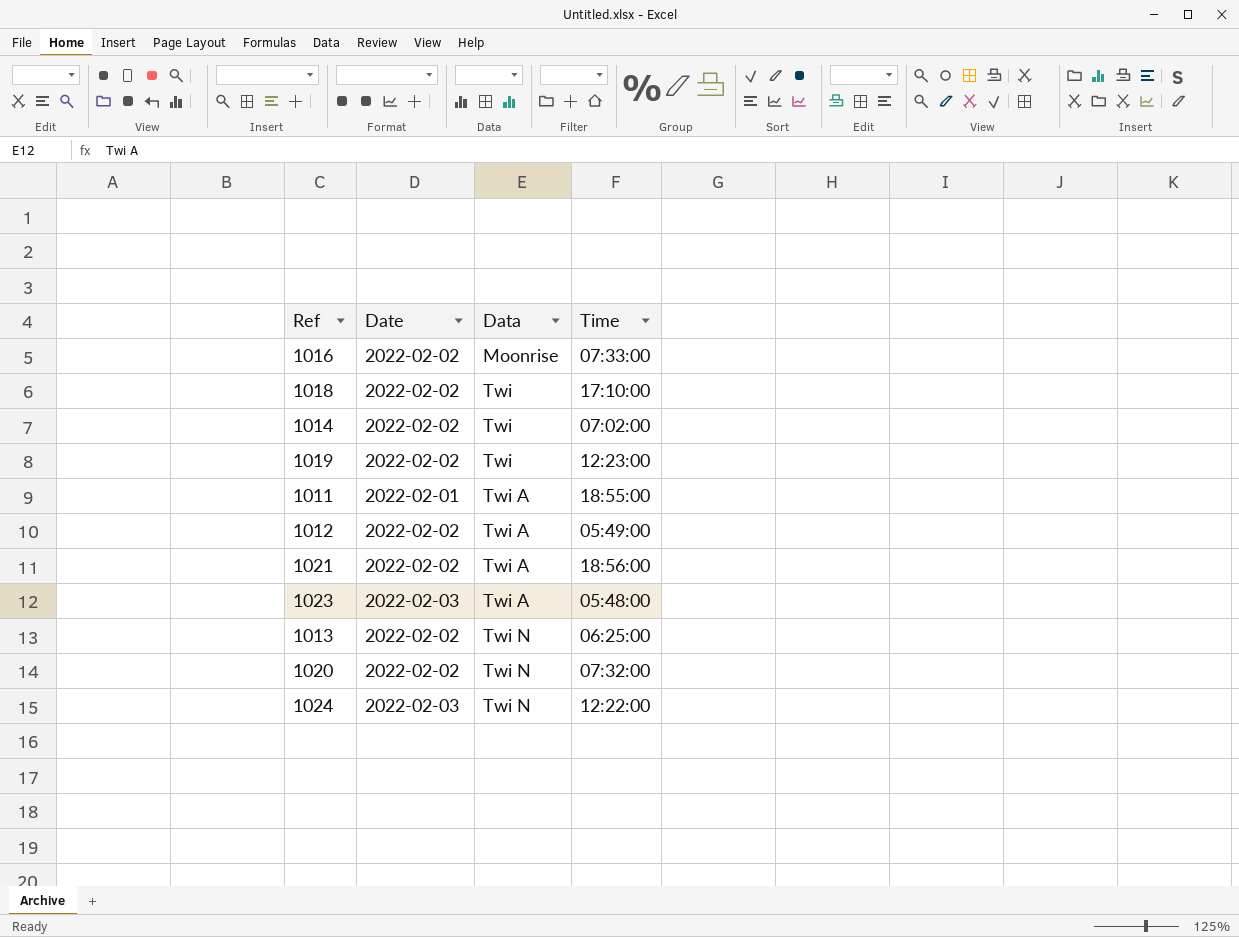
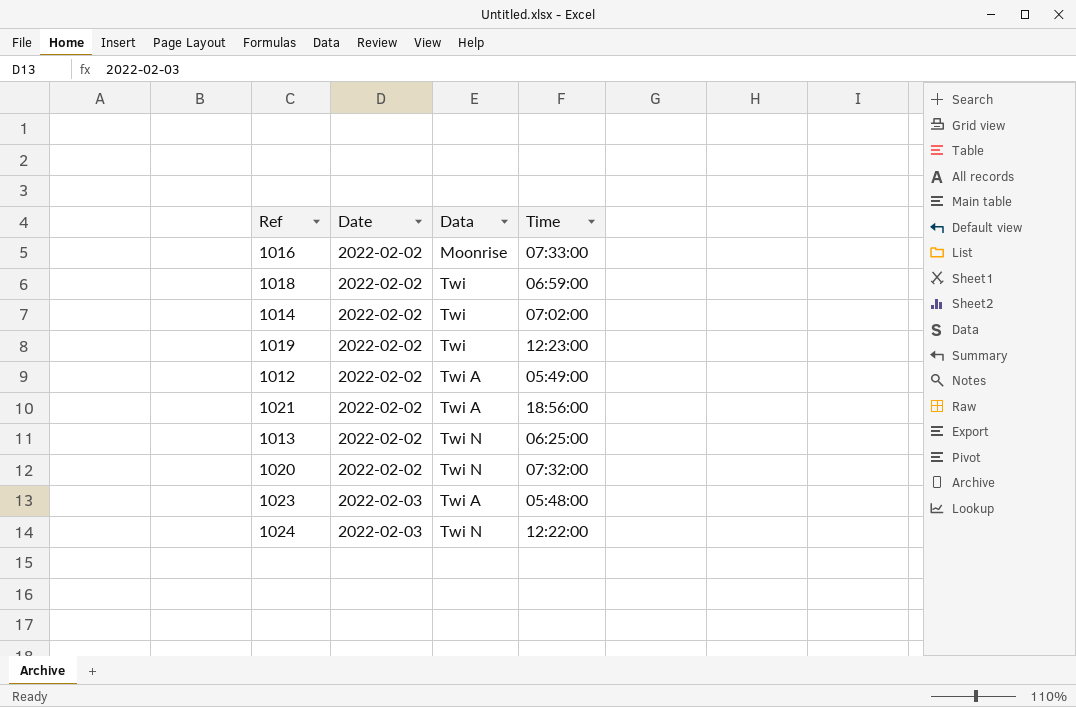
row order: Data ascending -> Date ascending
row 1011: 2022-02-01 | Twi A | 18:55:00 -> none
1018 | Time: 17:10:00 -> 06:59:00

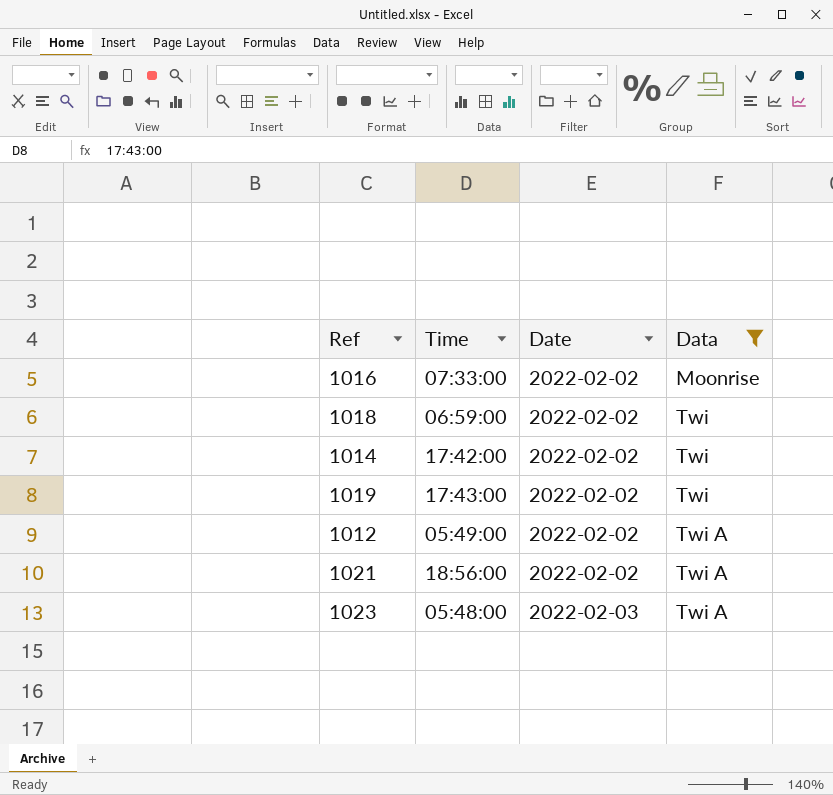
filter: none -> Data != Twi N
column Time | position: 4 -> 2
1014 | Time: 07:02:00 -> 17:42:00
1019 | Time: 12:23:00 -> 17:43:00

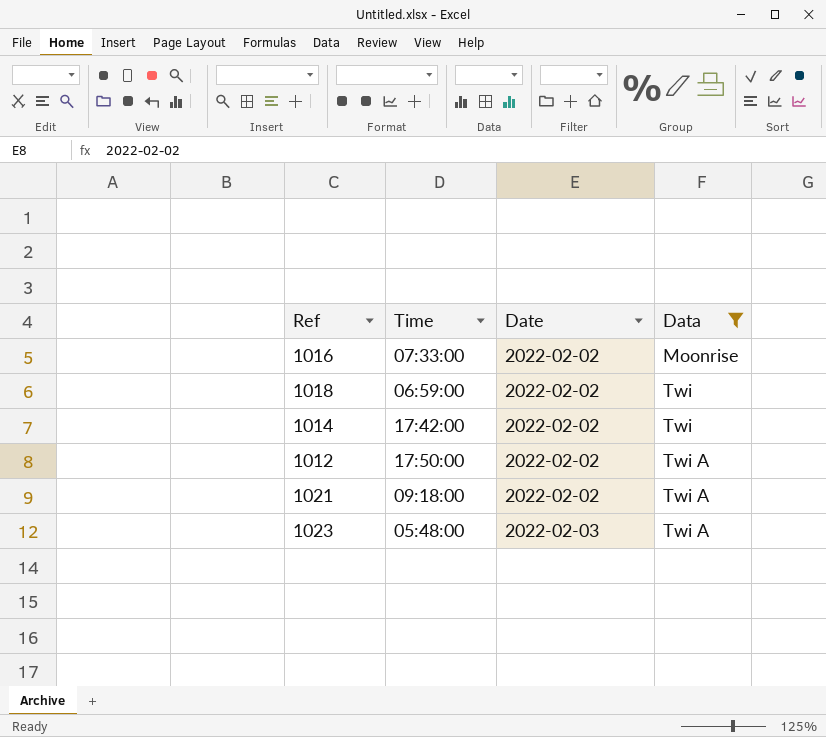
row 1019: 17:43:00 | 2022-02-02 | Twi -> none
1012 | Time: 05:49:00 -> 17:50:00
1021 | Time: 18:56:00 -> 09:18:00

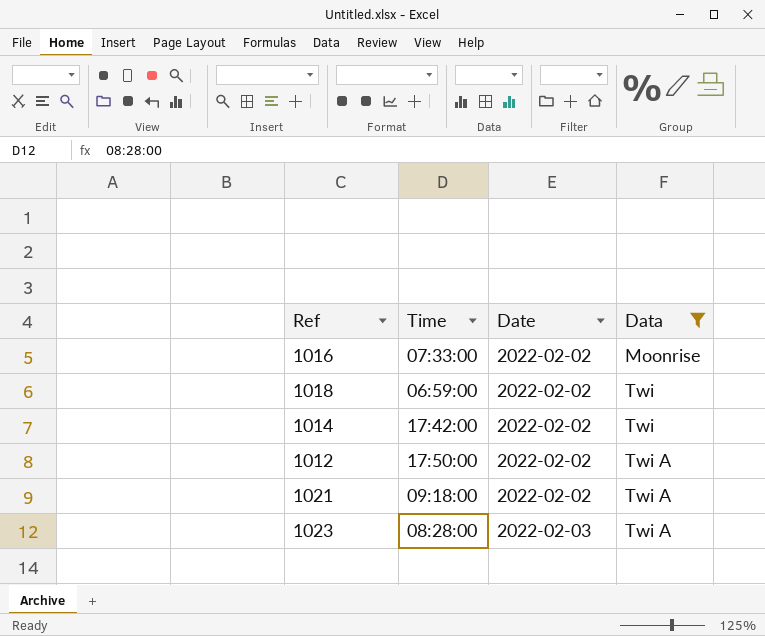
1023 | Time: 05:48:00 -> 08:28:00

